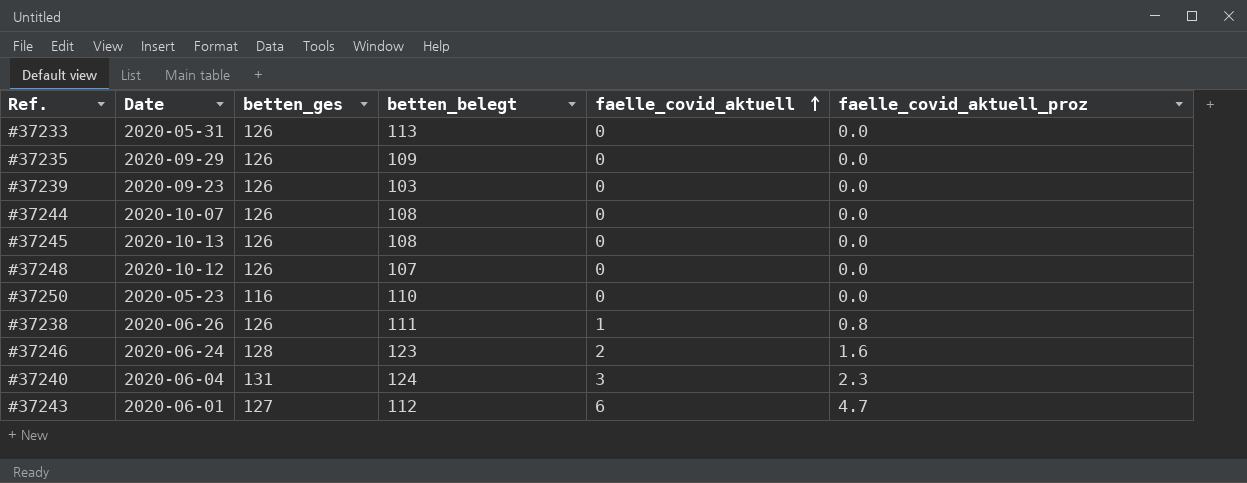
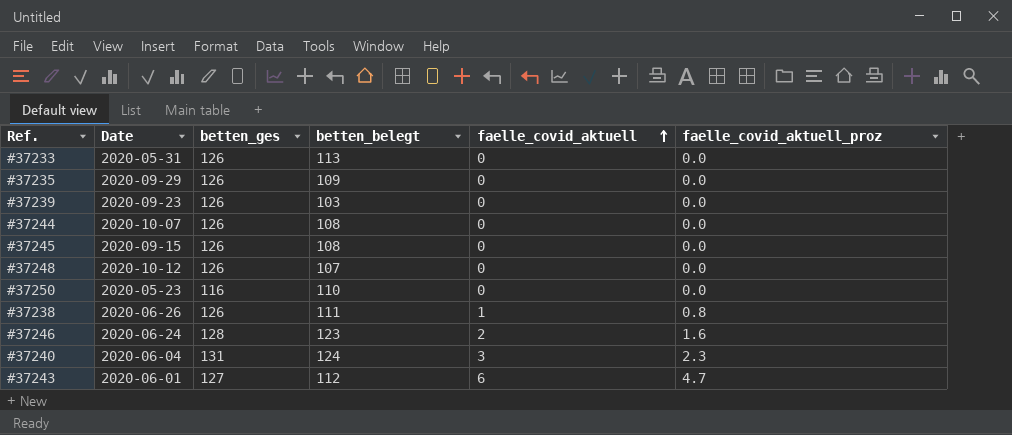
#37245 | Date: 2020-10-13 -> 2020-09-15

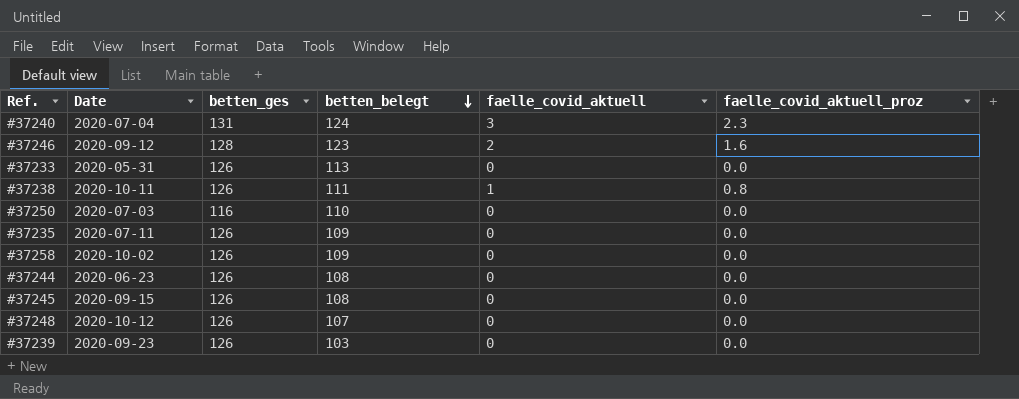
row order: faelle_covid_aktuell ascending -> betten_belegt descending
row #37243: 2020-06-01 | 127 | 112 | 6 | 4.7 -> none
#37240 | Date: 2020-06-04 -> 2020-07-04
#37246 | Date: 2020-06-24 -> 2020-09-12
#37238 | Date: 2020-06-26 -> 2020-10-11
#37250 | Date: 2020-05-23 -> 2020-07-03
#37235 | Date: 2020-09-29 -> 2020-07-11
row #37258: none -> 2020-10-02 | 126 | 109 | 0 | 0.0
#37244 | Date: 2020-10-07 -> 2020-06-23

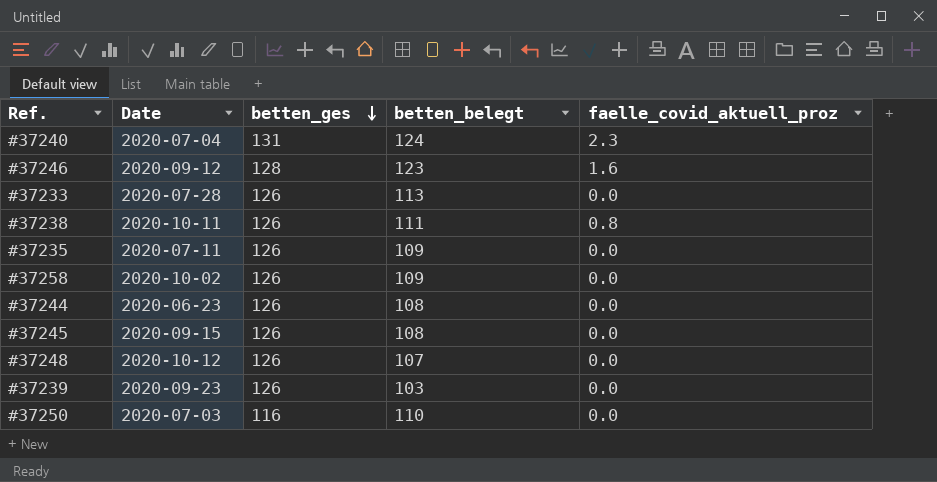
row order: betten_belegt descending -> betten_ges descending
column faelle_covid_aktuell | position: 5 -> none
#37233 | Date: 2020-05-31 -> 2020-07-28

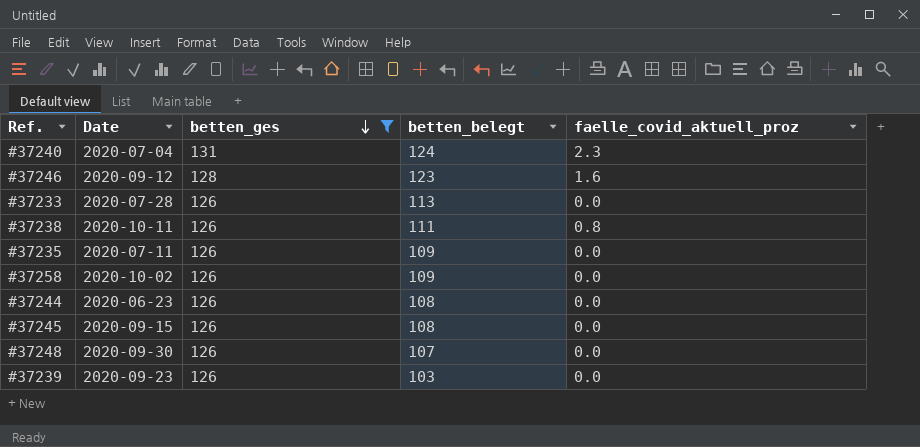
filter: none -> betten_ges != 116
#37248 | Date: 2020-10-12 -> 2020-09-30

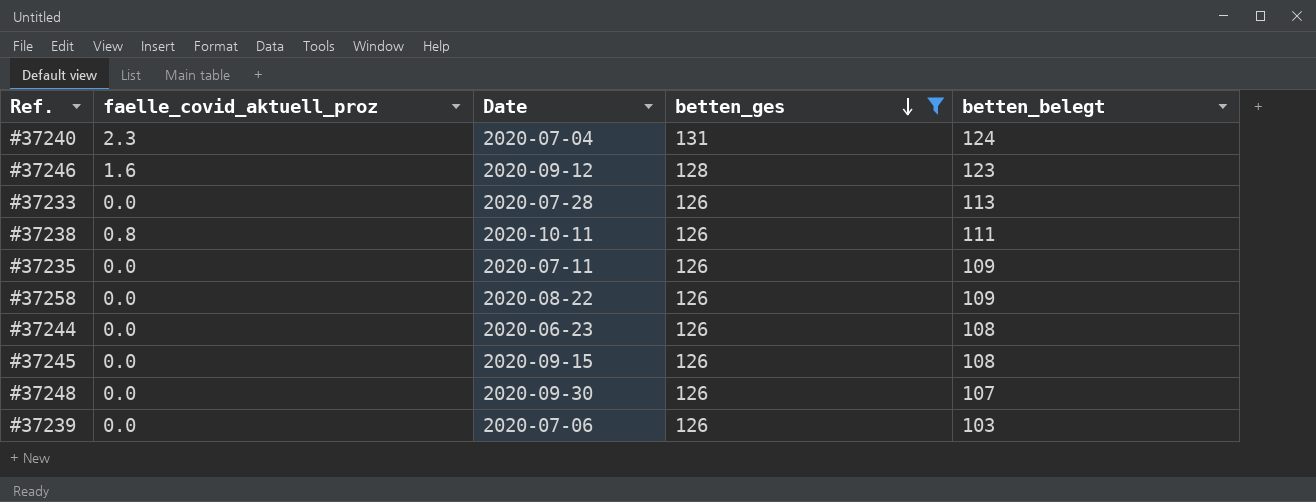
column faelle_covid_aktuell_proz | position: 5 -> 2
#37258 | Date: 2020-10-02 -> 2020-08-22
#37239 | Date: 2020-09-23 -> 2020-07-06

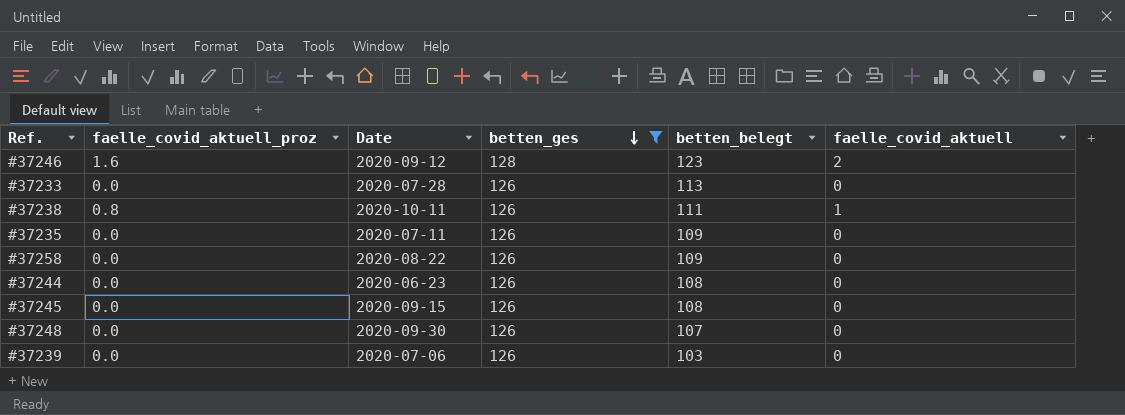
column faelle_covid_aktuell | position: none -> 6
row #37240: 2.3 | 2020-07-04 | 131 | 124 -> none

